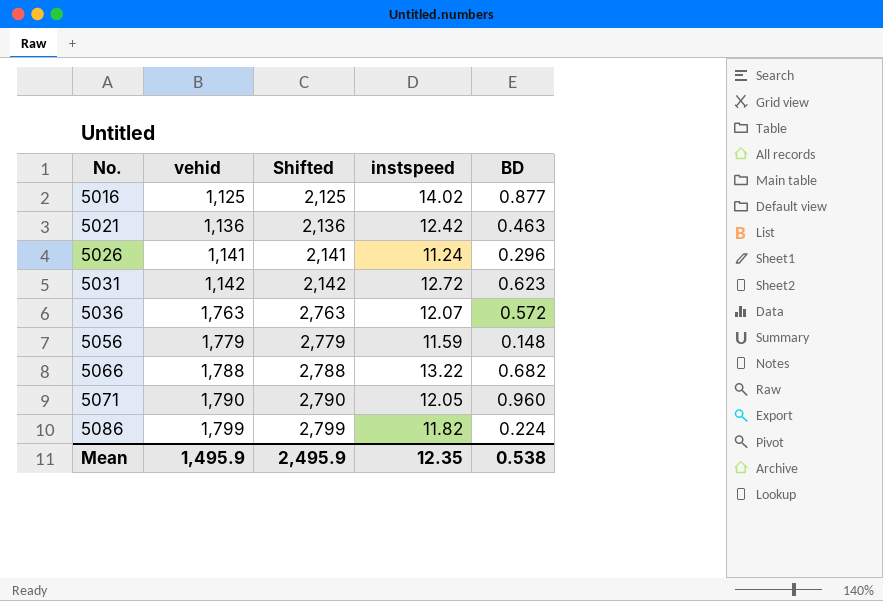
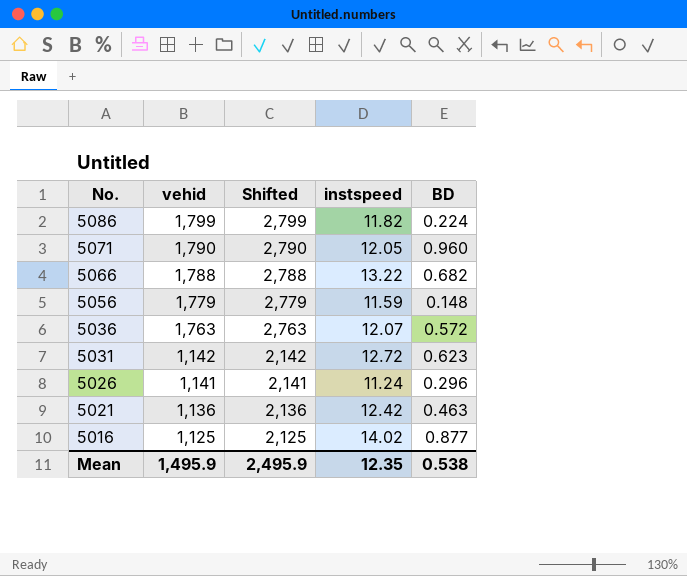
row order: No. ascending -> No. descending

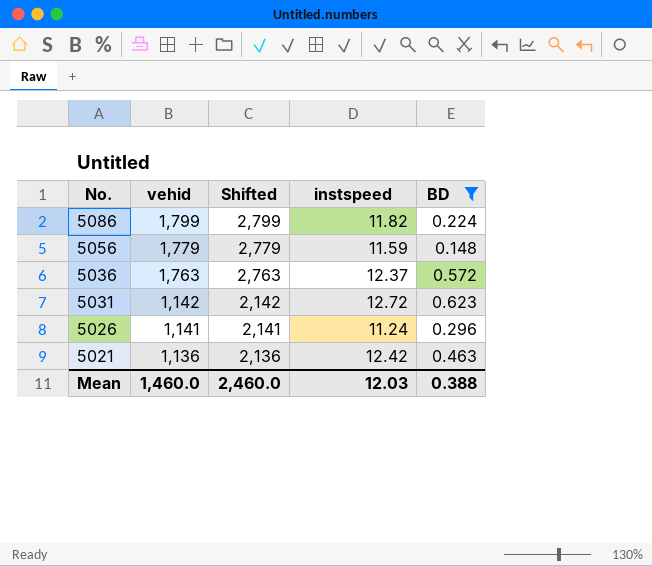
filter: none -> BD <= 0.623
5036 | instspeed: 12.07 -> 12.37
Mean | vehid: 1,495.9 -> 1,460.0
Mean | Shifted: 2,495.9 -> 2,460.0
Mean | instspeed: 12.35 -> 12.03
Mean | BD: 0.538 -> 0.388

